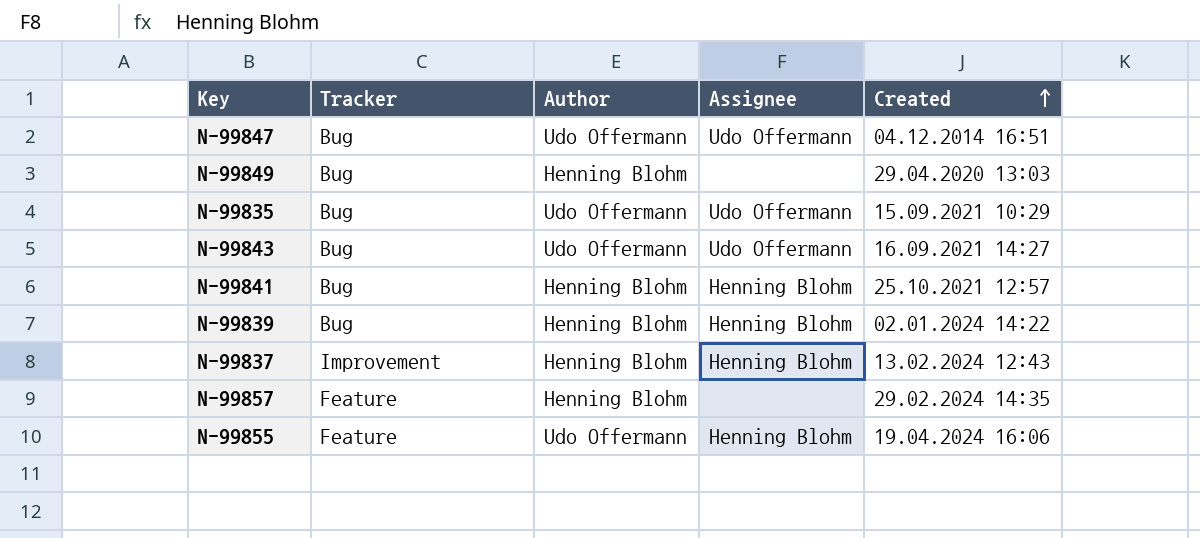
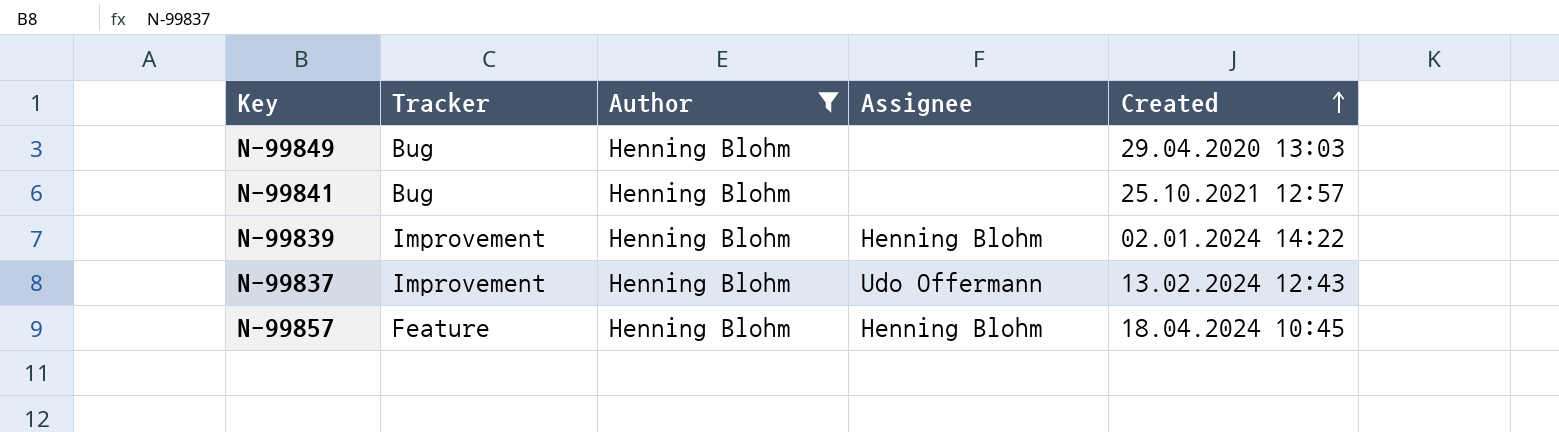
filter: none -> Author = Henning Blohm
N-99841 | Assignee: Henning Blohm -> none
N-99839 | Tracker: Bug -> Improvement
N-99837 | Assignee: Henning Blohm -> Udo Offermann
N-99857 | Assignee: none -> Henning Blohm
N-99857 | Created: 29.02.2024 14:35 -> 18.04.2024 10:45

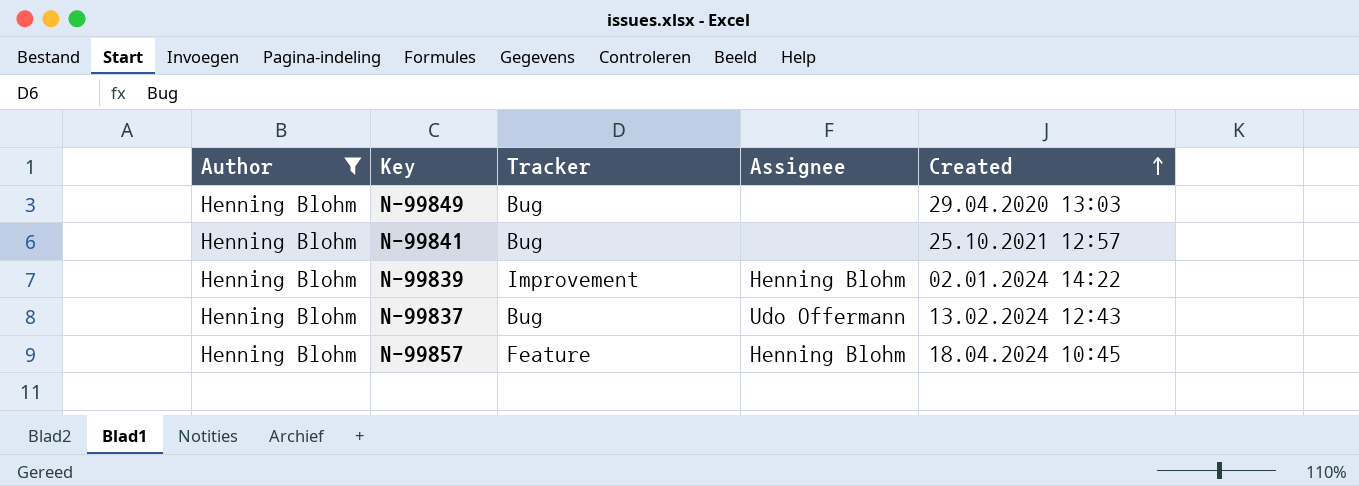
column Author | position: 3 -> 1
N-99837 | Tracker: Improvement -> Bug

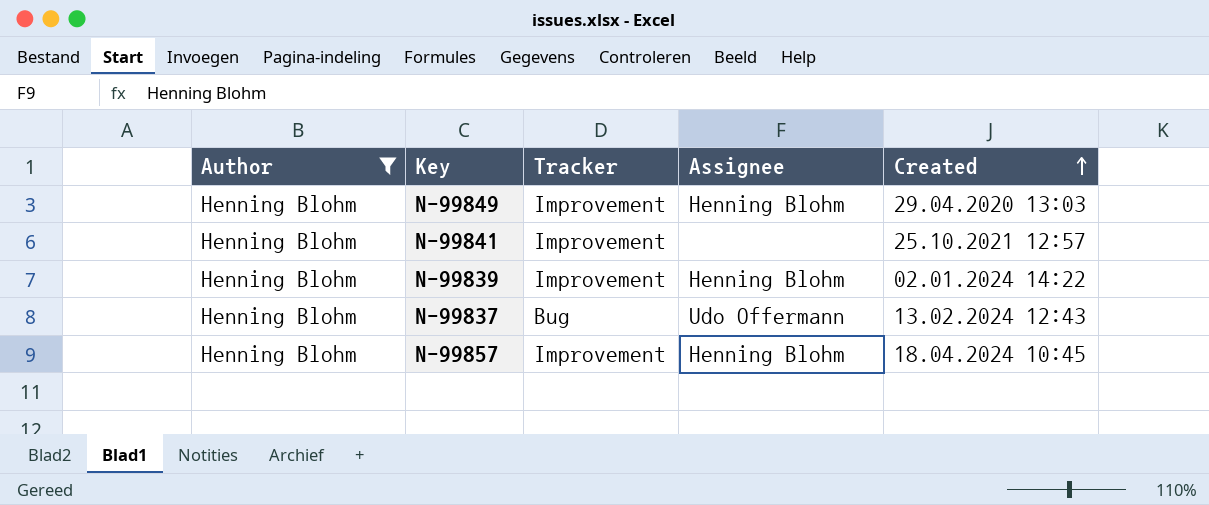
N-99849 | Tracker: Bug -> Improvement
N-99849 | Assignee: none -> Henning Blohm
N-99841 | Tracker: Bug -> Improvement
N-99857 | Tracker: Feature -> Improvement

